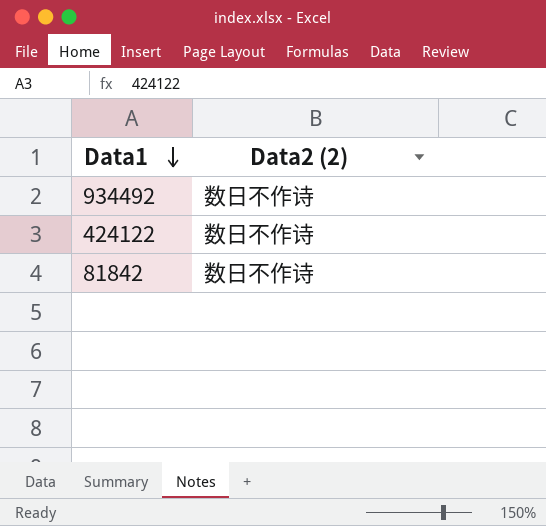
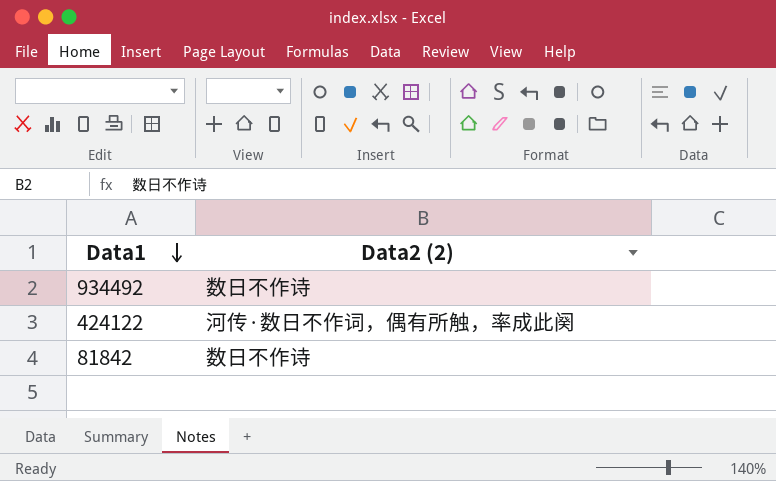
424122 | Data2 (2): 数日不作诗 -> 河传·数日不作词，偶有所触，率成此阕

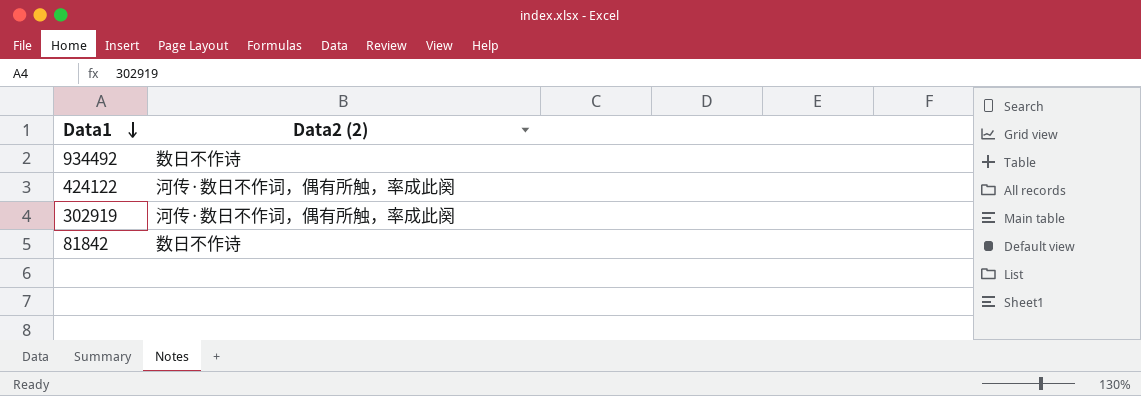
row 302919: none -> 河传·数日不作词，偶有所触，率成此阕

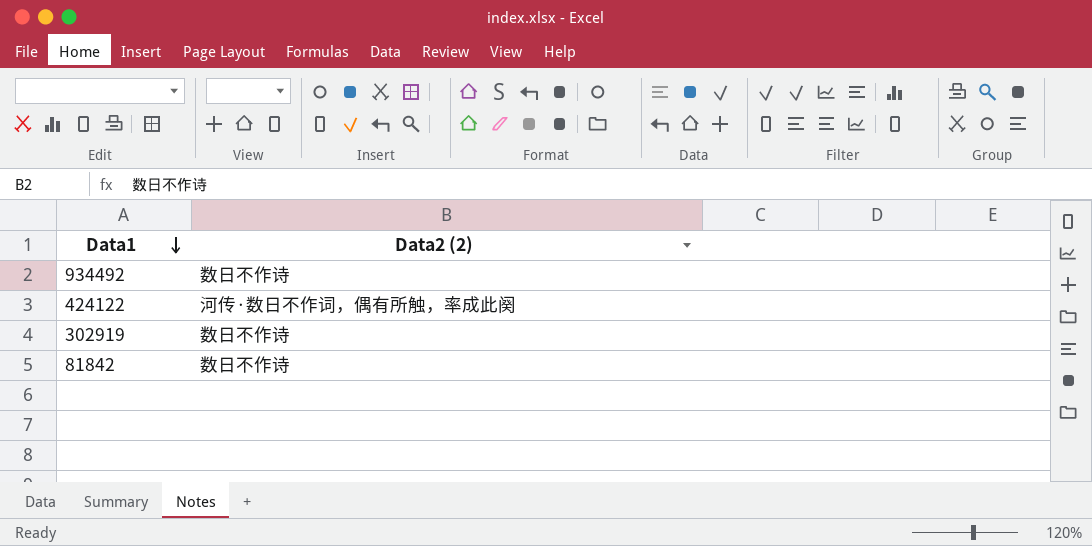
302919 | Data2 (2): 河传·数日不作词，偶有所触，率成此阕 -> 数日不作诗

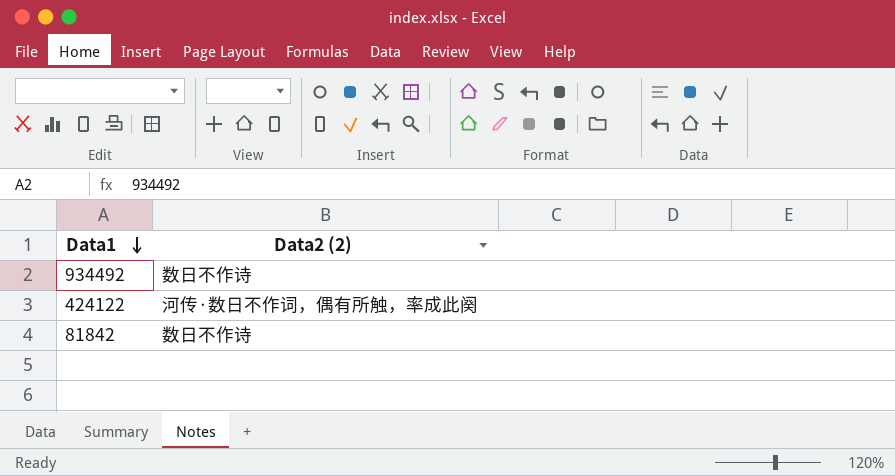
row 302919: 数日不作诗 -> none

